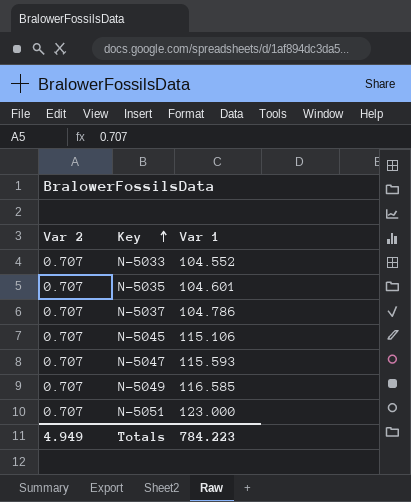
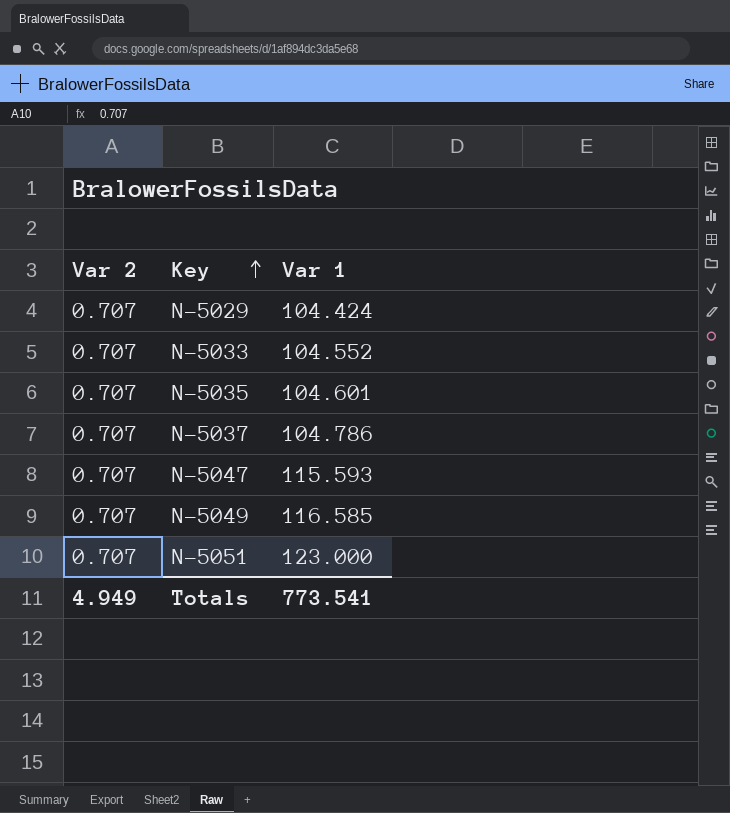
row N-5045: 0.707 | 115.106 -> none
row N-5029: none -> 0.707 | 104.424
Totals | Var 1: 784.223 -> 773.541

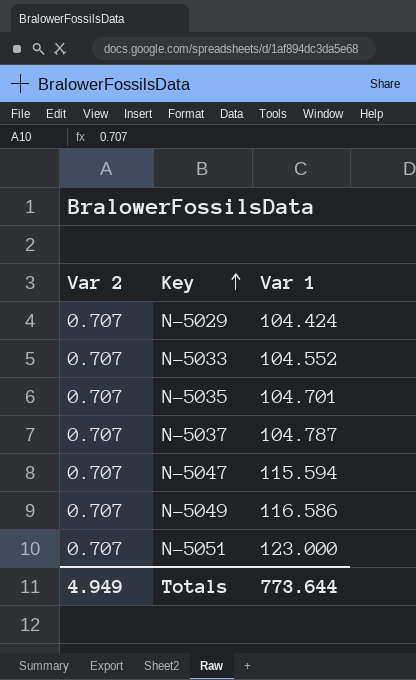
N-5035 | Var 1: 104.601 -> 104.701
N-5037 | Var 1: 104.786 -> 104.787
N-5047 | Var 1: 115.593 -> 115.594
N-5049 | Var 1: 116.585 -> 116.586
Totals | Var 1: 773.541 -> 773.644

